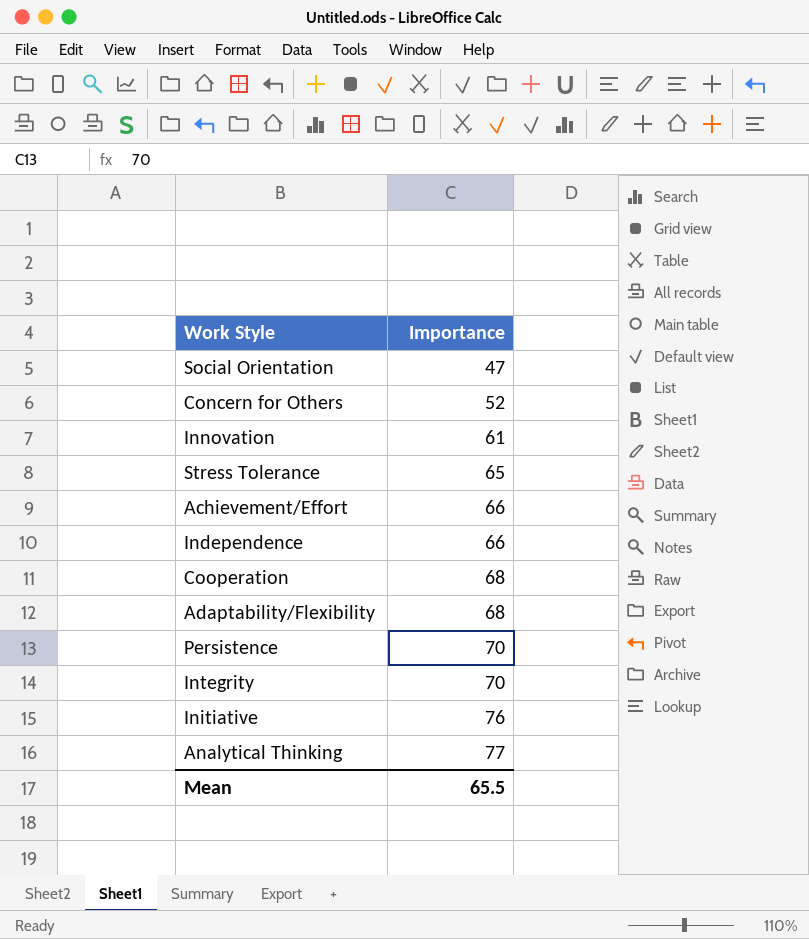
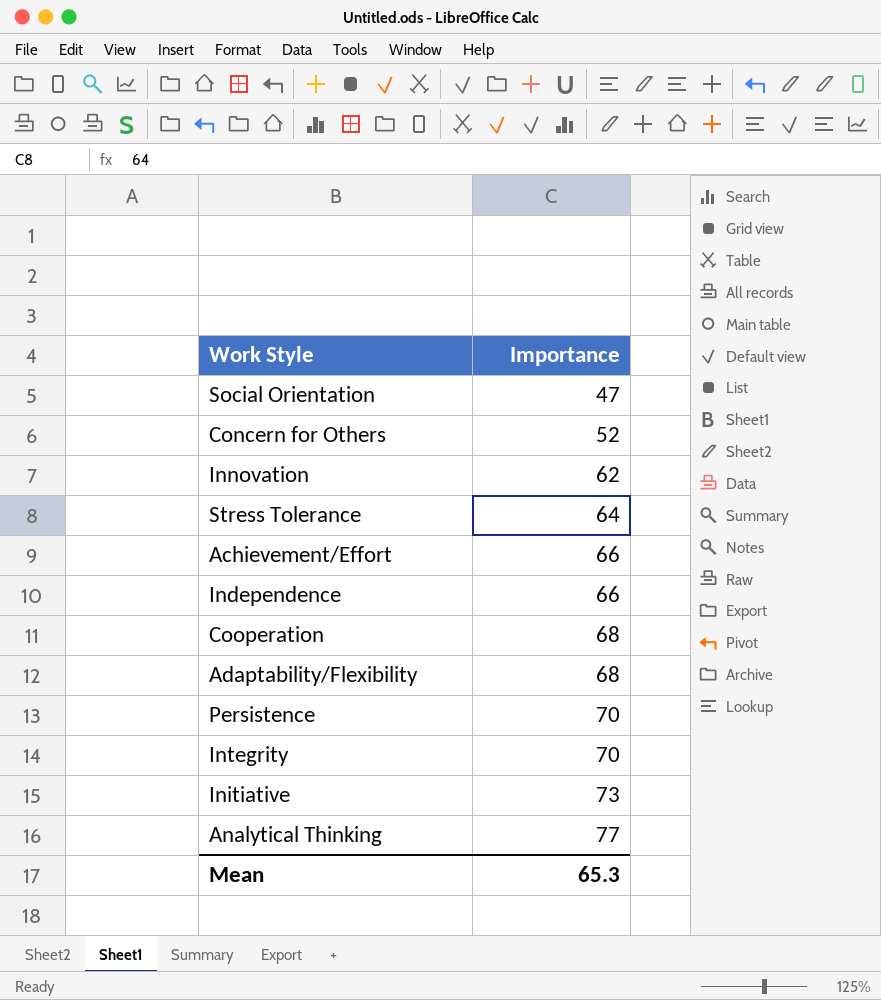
Innovation | Importance: 61 -> 62
Stress Tolerance | Importance: 65 -> 64
Initiative | Importance: 76 -> 73
Mean | Importance: 65.5 -> 65.3

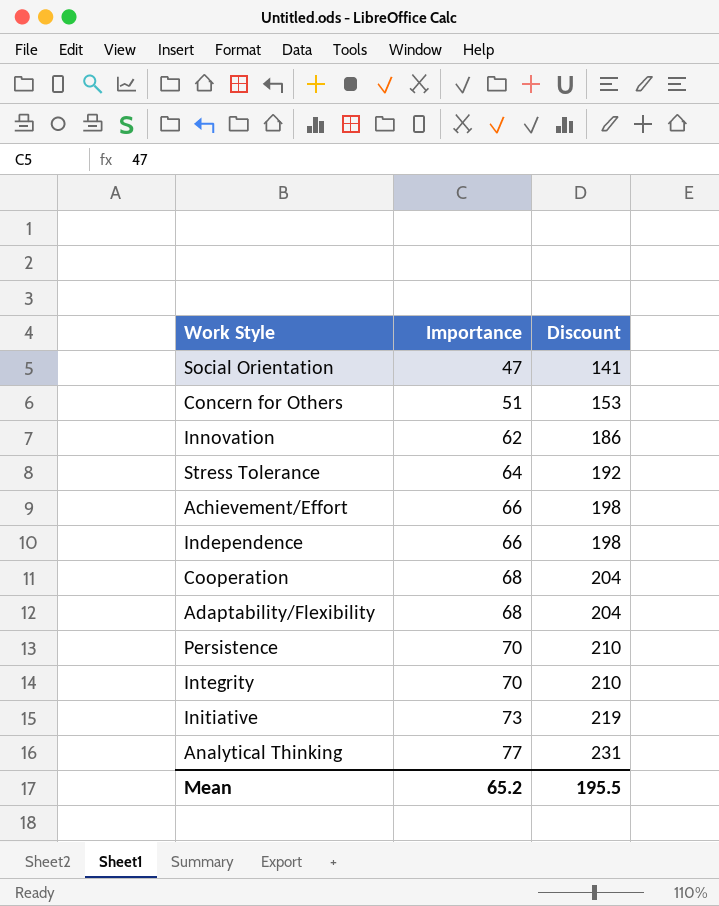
column Discount | formula: none -> [Importance] * 3
Concern for Others | Importance: 52 -> 51
Mean | Importance: 65.3 -> 65.2

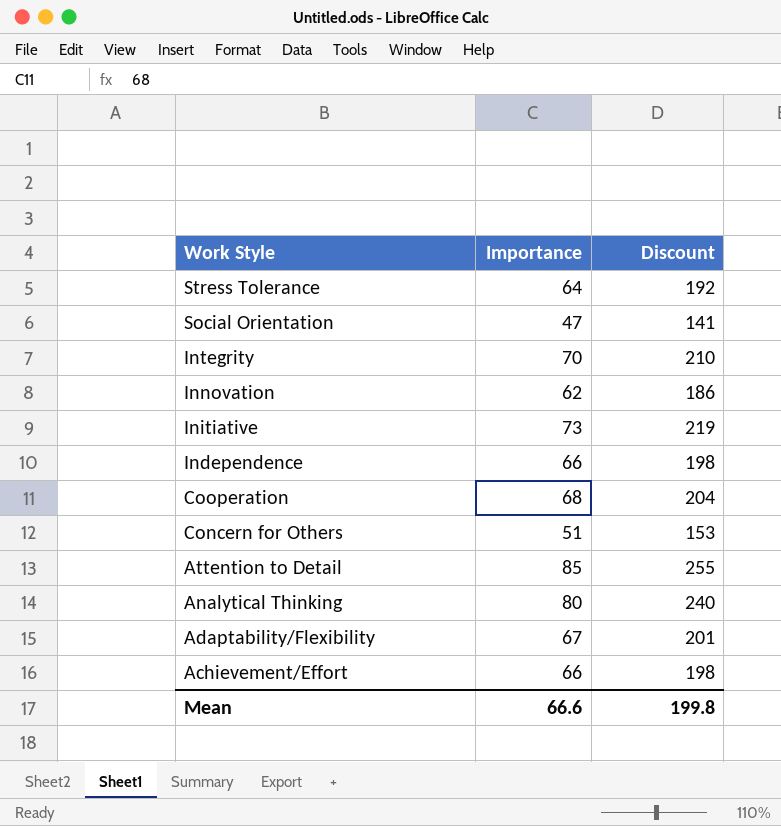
row order: Importance ascending -> Work Style descending
row Persistence: 70 | 210 -> none
row Attention to Detail: none -> 85 | 255
Analytical Thinking | Importance: 77 -> 80
Analytical Thinking | Discount: 231 -> 240
Adaptability/Flexibility | Importance: 68 -> 67
Adaptability/Flexibility | Discount: 204 -> 201
Mean | Importance: 65.2 -> 66.6
Mean | Discount: 195.5 -> 199.8

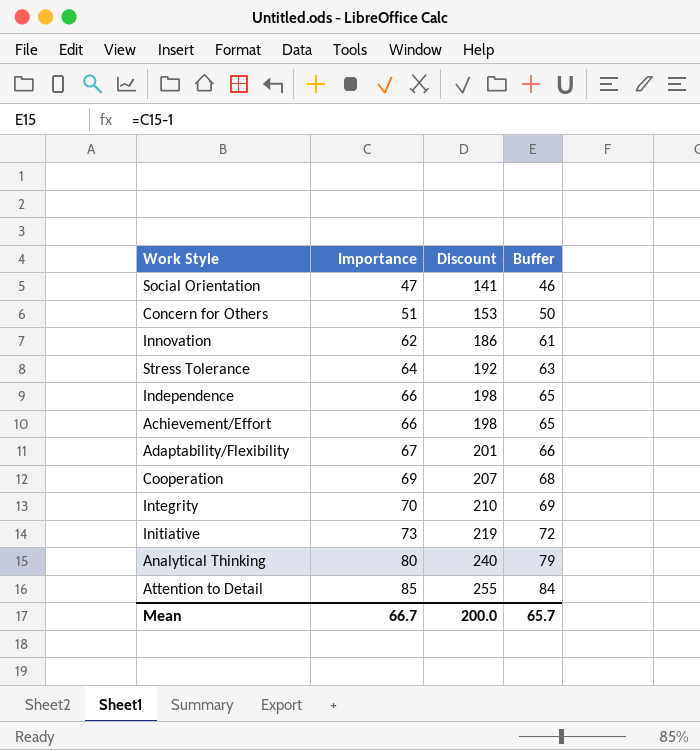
row order: Work Style descending -> Importance ascending
column Buffer | formula: none -> [Importance] - 1
Cooperation | Importance: 68 -> 69
Cooperation | Discount: 204 -> 207
Mean | Importance: 66.6 -> 66.7
Mean | Discount: 199.8 -> 200.0

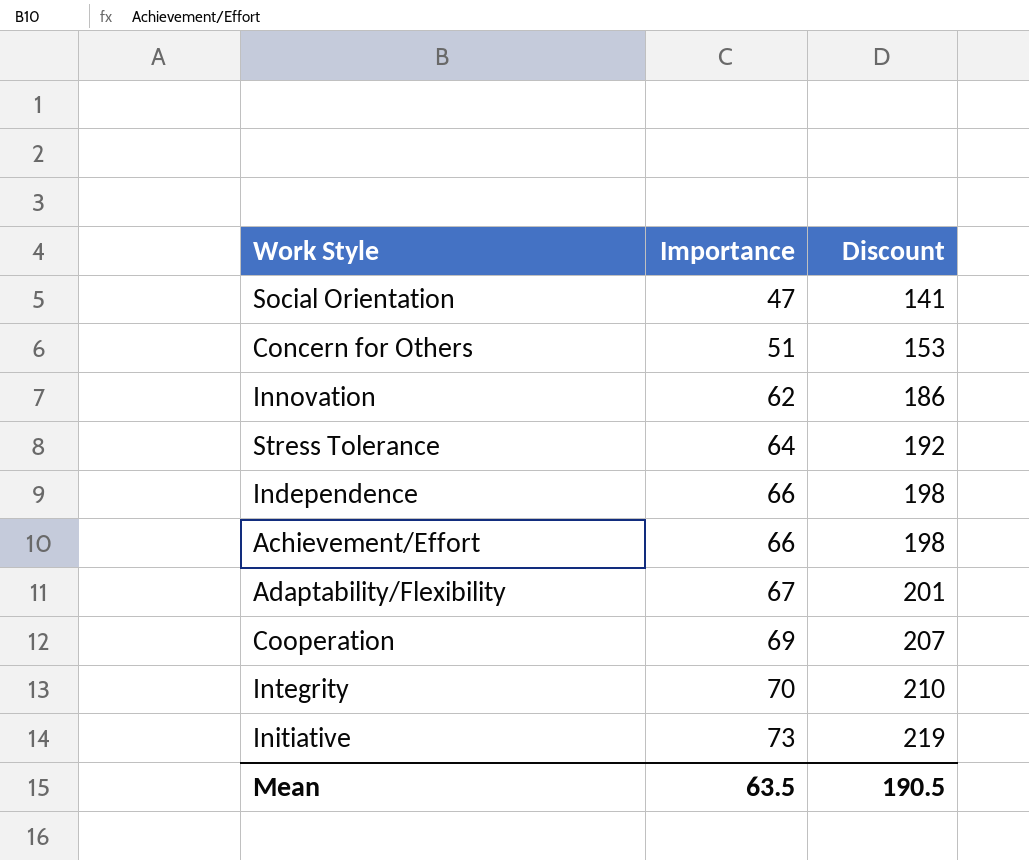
column Buffer | formula: [Importance] - 1 -> none
row Analytical Thinking: 80 | 240 | 79 -> none
row Attention to Detail: 85 | 255 | 84 -> none
Mean | Importance: 66.7 -> 63.5
Mean | Discount: 200.0 -> 190.5

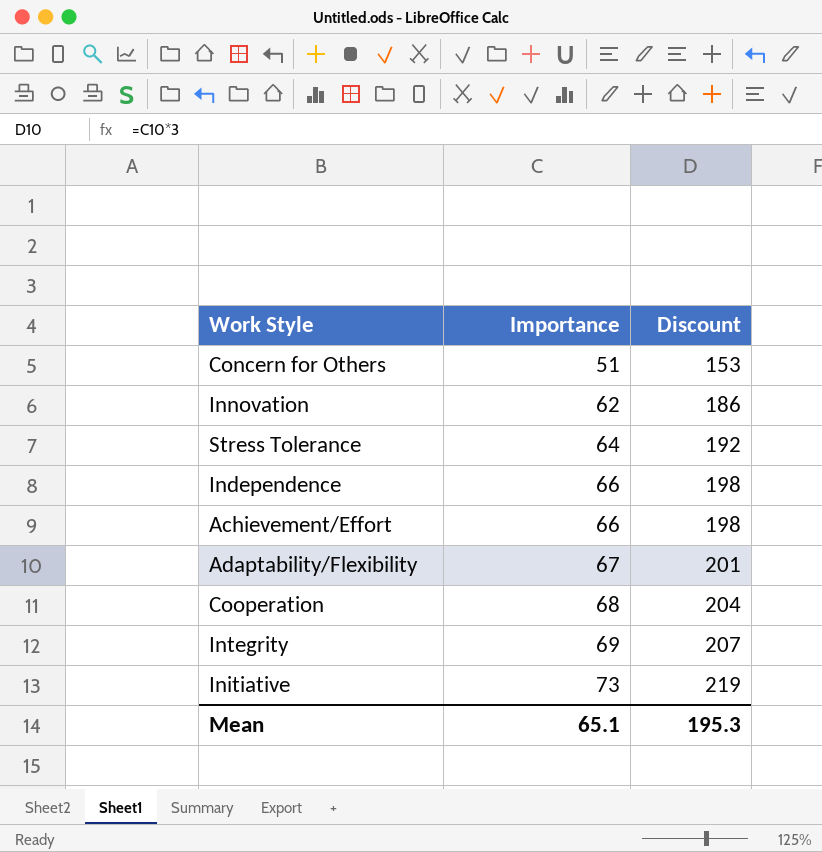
row Social Orientation: 47 | 141 -> none
Cooperation | Importance: 69 -> 68
Cooperation | Discount: 207 -> 204
Integrity | Importance: 70 -> 69
Integrity | Discount: 210 -> 207
Mean | Importance: 63.5 -> 65.1
Mean | Discount: 190.5 -> 195.3

